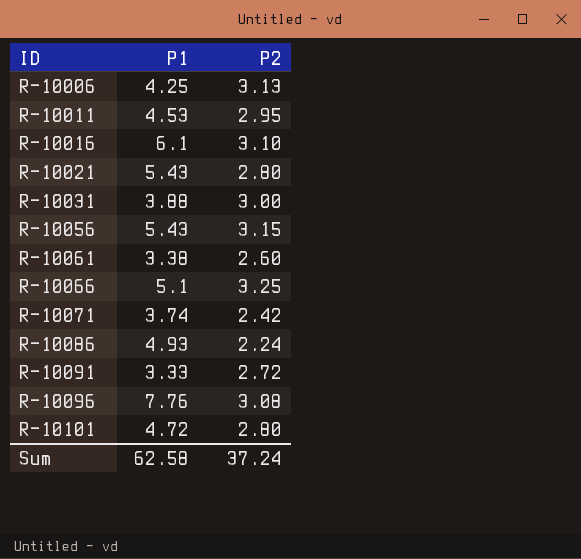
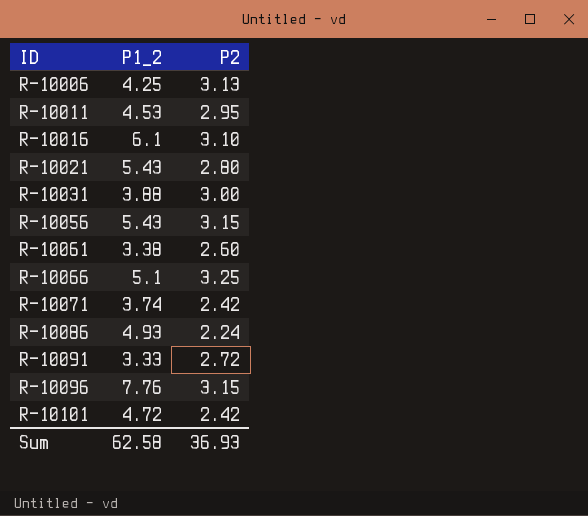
column name: P1 -> P1_2
R-10096 | P2: 3.08 -> 3.15
R-10101 | P2: 2.80 -> 2.42
Sum | P2: 37.24 -> 36.93

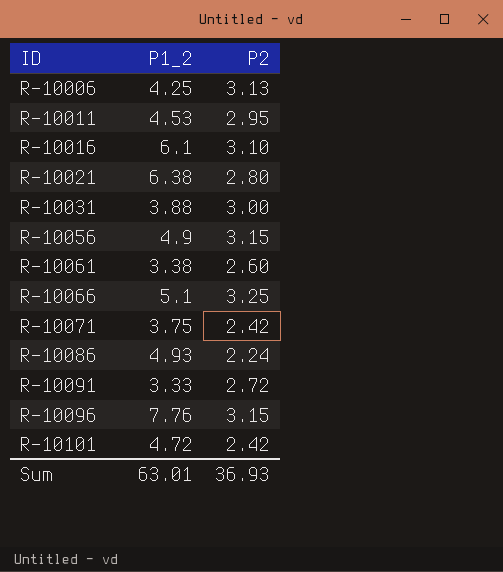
R-10021 | P1_2: 5.43 -> 6.38
R-10056 | P1_2: 5.43 -> 4.9
R-10071 | P1_2: 3.74 -> 3.75
Sum | P1_2: 62.58 -> 63.01

